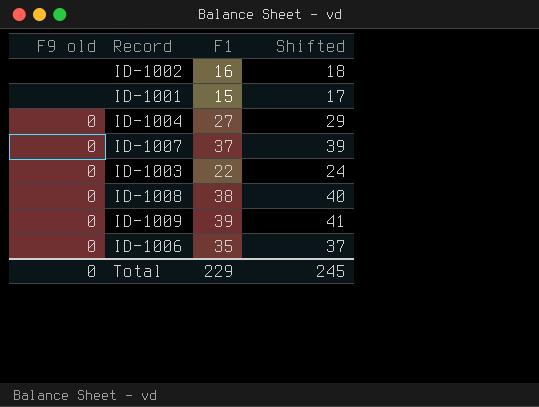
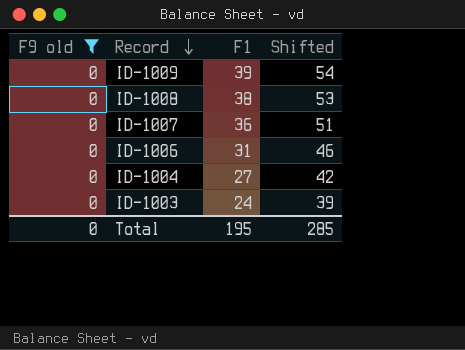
filter: none -> F9 old = 0
row order: none -> Record descending
column Shifted | formula: [F1] + 2 -> [F1] + 15
ID-1007 | F1: 37 -> 36
ID-1006 | F1: 35 -> 31
ID-1003 | F1: 22 -> 24
Total | F1: 229 -> 195
Total | Shifted: 245 -> 285

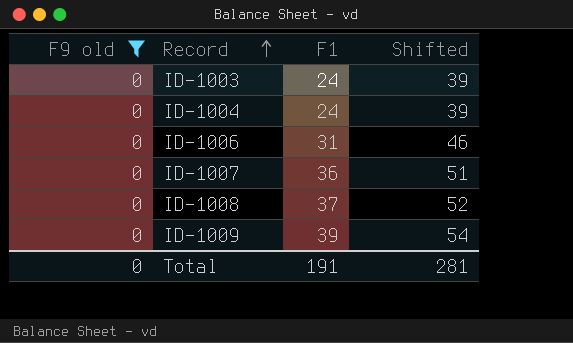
row order: Record descending -> Record ascending
ID-1004 | F1: 27 -> 24
ID-1004 | Shifted: 42 -> 39
ID-1008 | F1: 38 -> 37
ID-1008 | Shifted: 53 -> 52
Total | F1: 195 -> 191
Total | Shifted: 285 -> 281

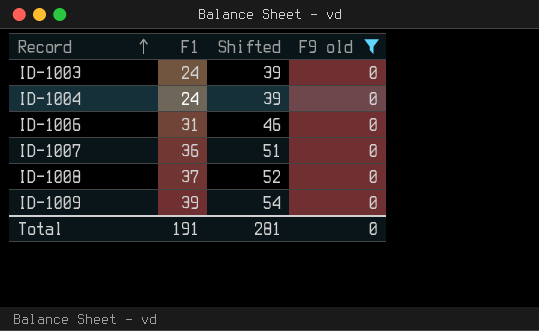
column F9 old | position: 1 -> 4

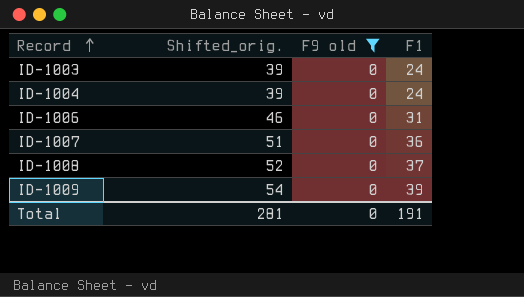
column name: Shifted -> Shifted_orig.
column F1 | position: 2 -> 4

